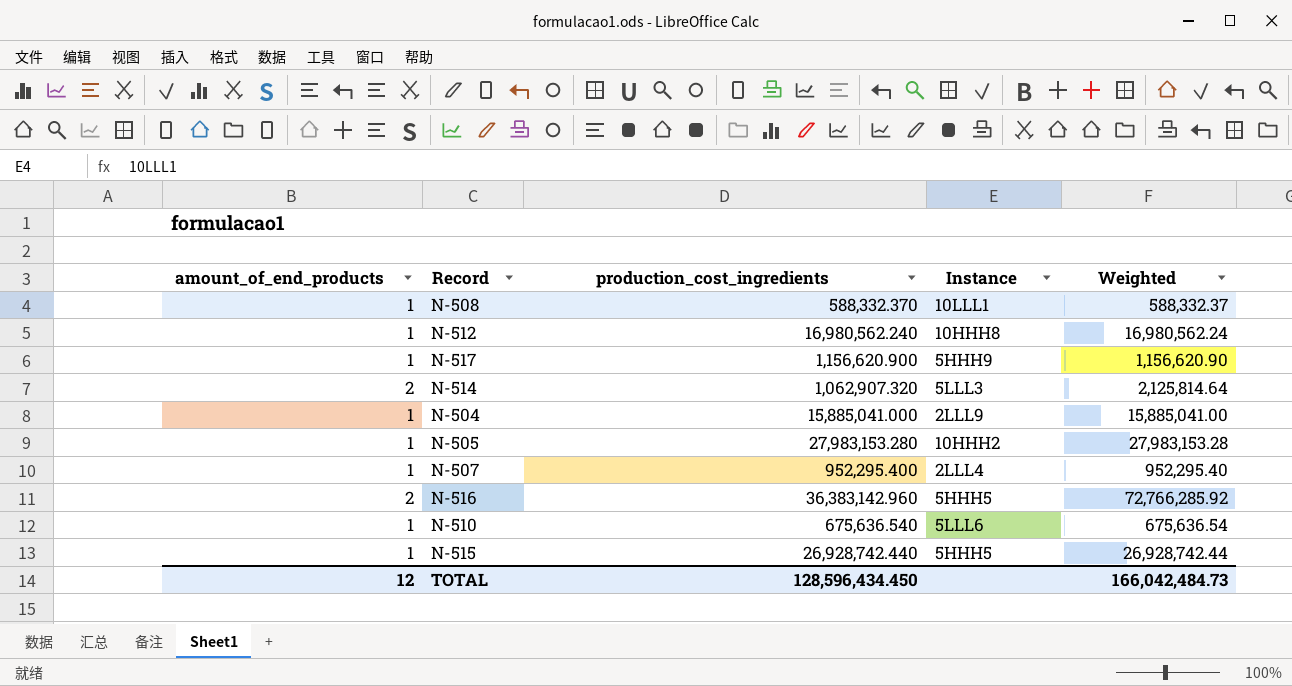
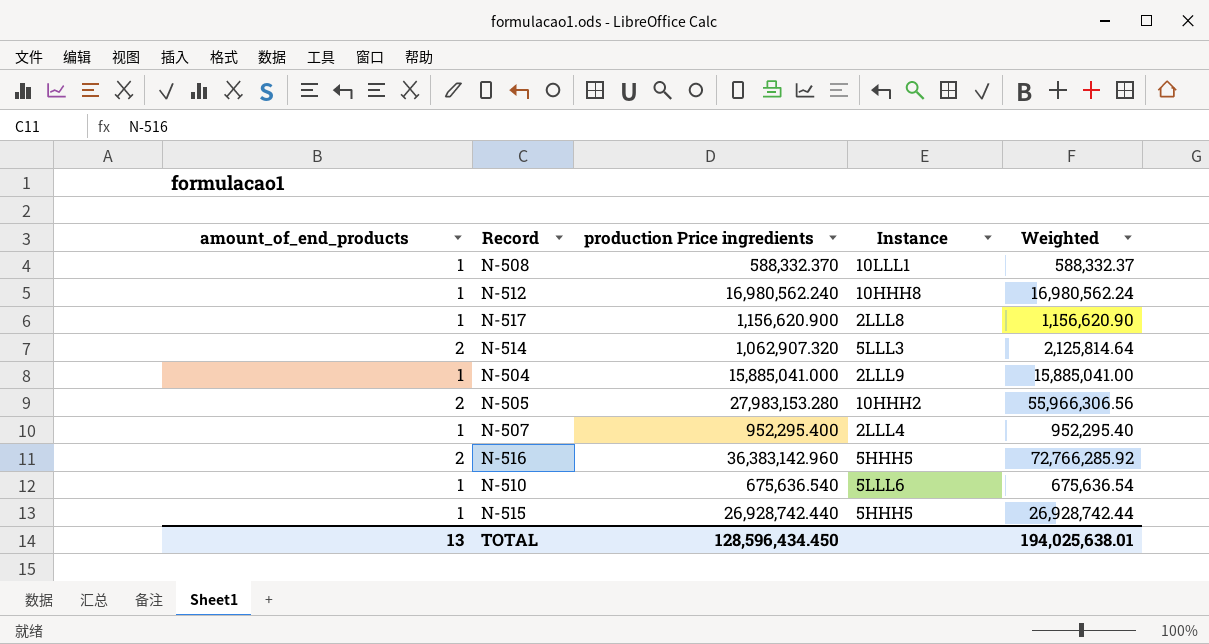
column name: production_cost_ingredients -> production Price ingredients
N-517 | Instance: 5HHH9 -> 2LLL8
N-505 | amount_of_end_products: 1 -> 2
N-505 | Weighted: 27,983,153.28 -> 55,966,306.56
TOTAL | amount_of_end_products: 12 -> 13
TOTAL | Weighted: 166,042,484.73 -> 194,025,638.01

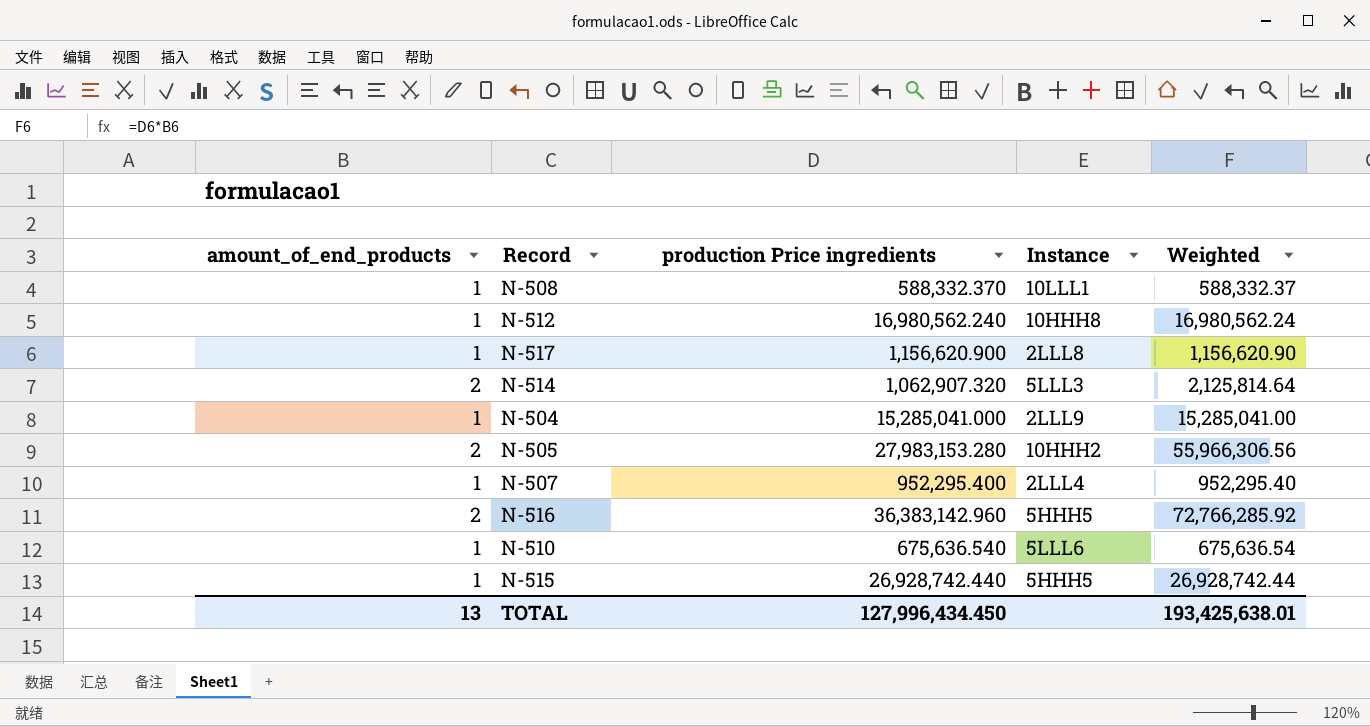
N-504 | production Price ingredients: 15,885,041.000 -> 15,285,041.000
N-504 | Weighted: 15,885,041.00 -> 15,285,041.00
TOTAL | production Price ingredients: 128,596,434.450 -> 127,996,434.450
TOTAL | Weighted: 194,025,638.01 -> 193,425,638.01

